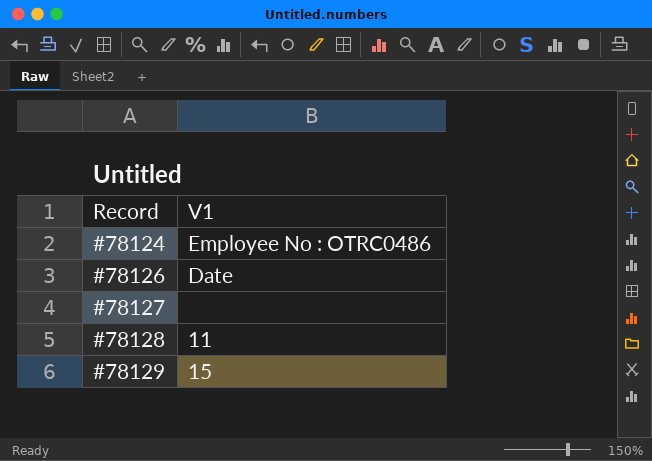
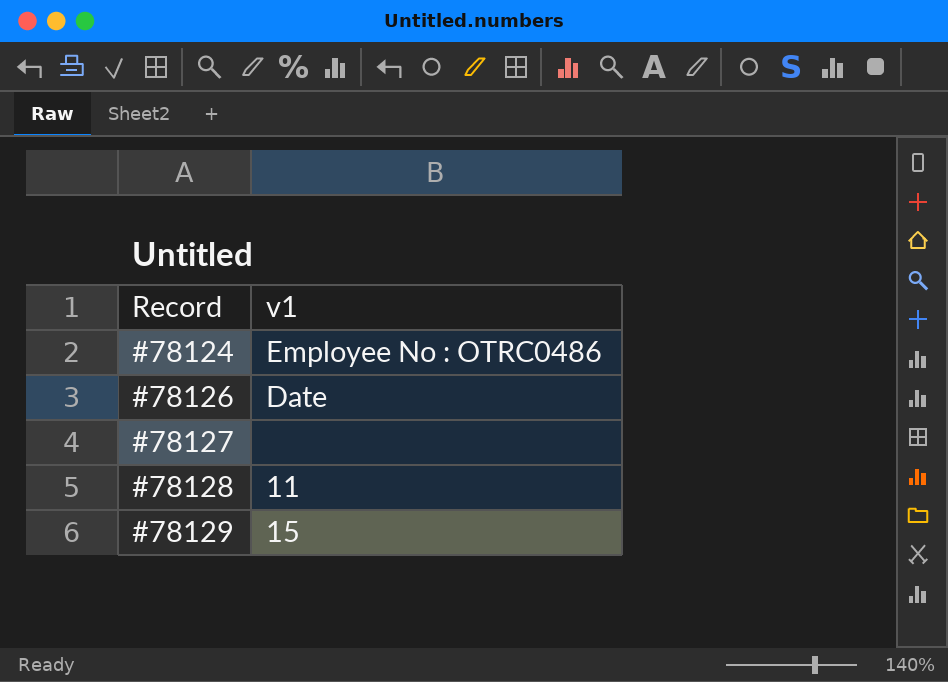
column name: V1 -> v1

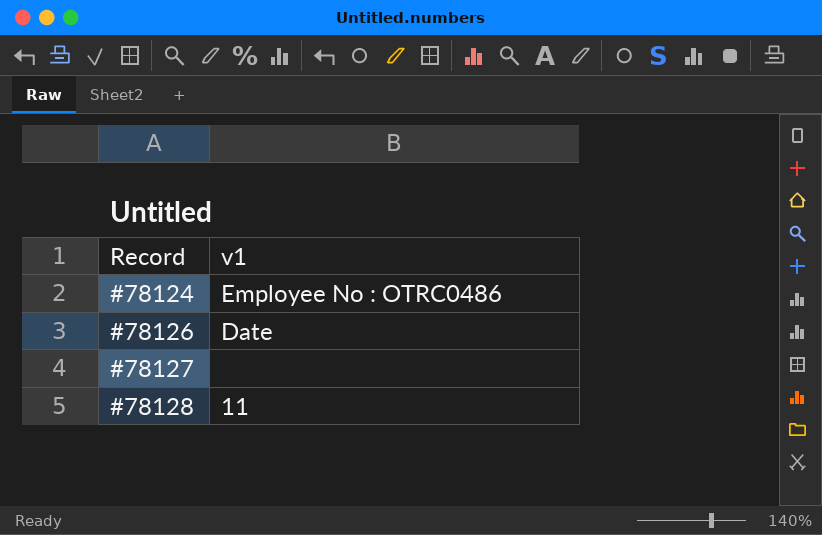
row #78129: 15 -> none

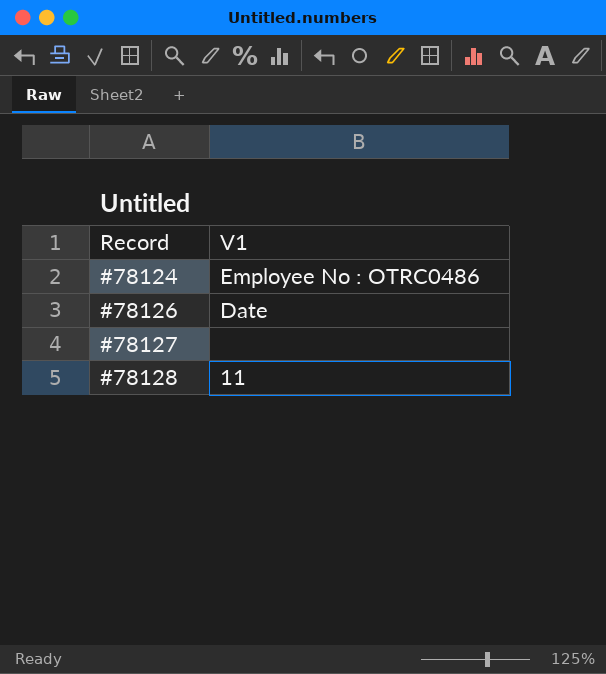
column name: v1 -> V1

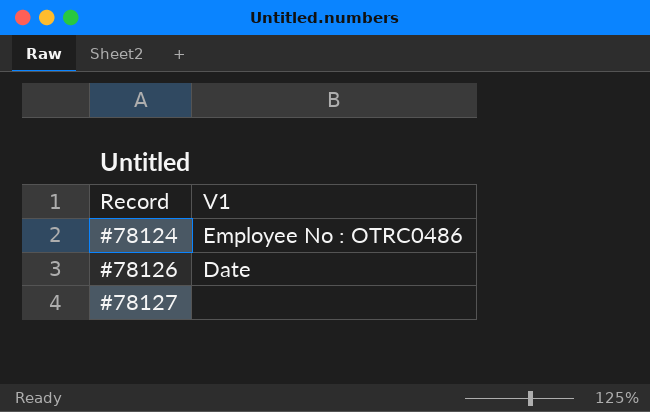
row #78128: 11 -> none

